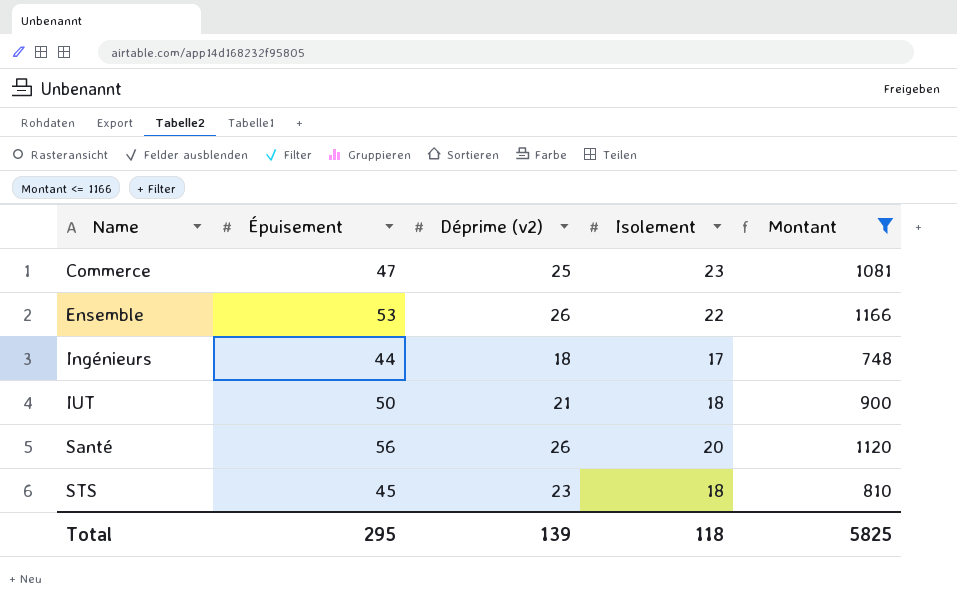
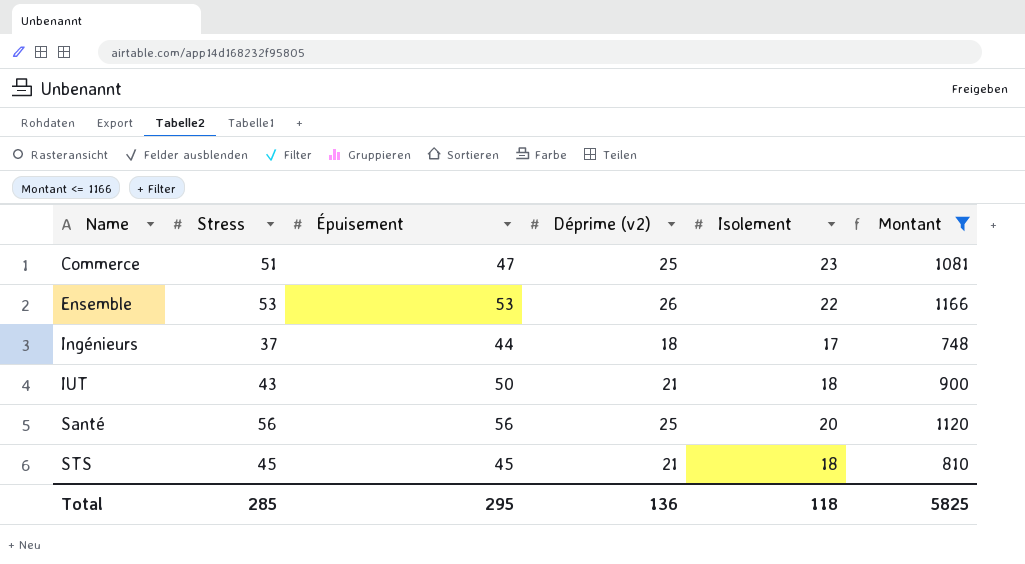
column Stress | position: none -> 2
Santé | Déprime (v2): 26 -> 25
STS | Déprime (v2): 23 -> 21
Total | Déprime (v2): 139 -> 136

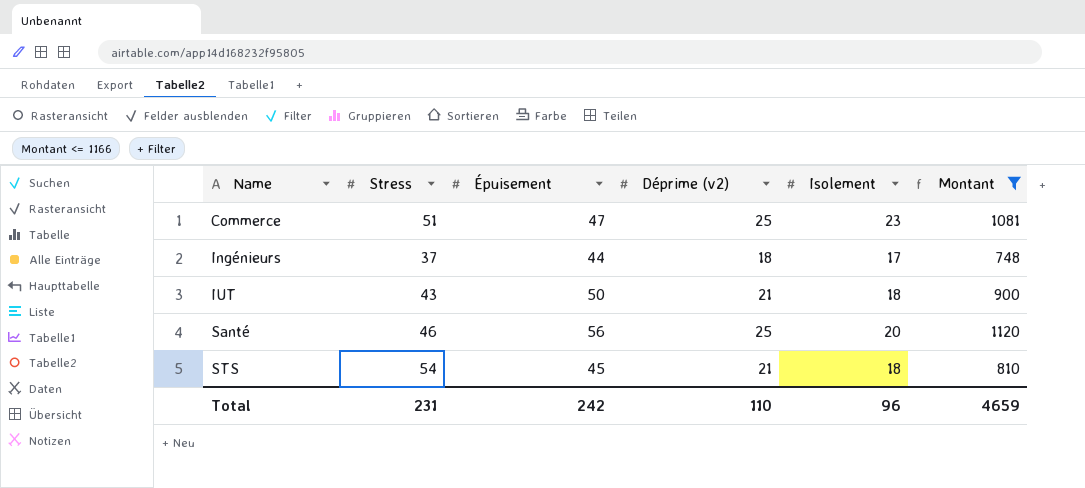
row Ensemble: 53 | 53 | 26 | 22 | 1166 -> none
Santé | Stress: 56 -> 46
STS | Stress: 45 -> 54
Total | Stress: 285 -> 231
Total | Épuisement: 295 -> 242
Total | Déprime (v2): 136 -> 110
Total | Isolement: 118 -> 96
Total | Montant: 5825 -> 4659

